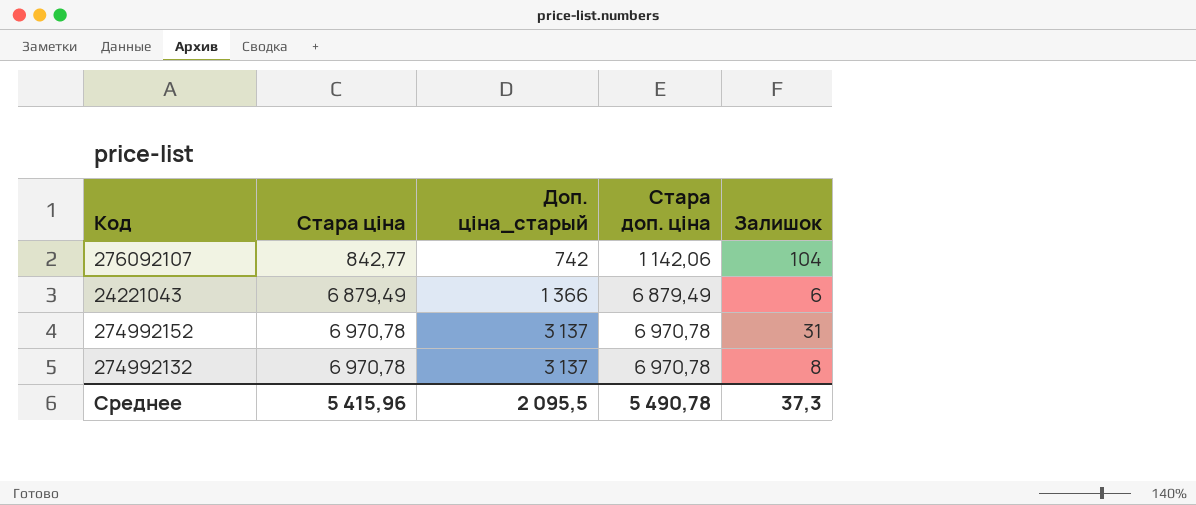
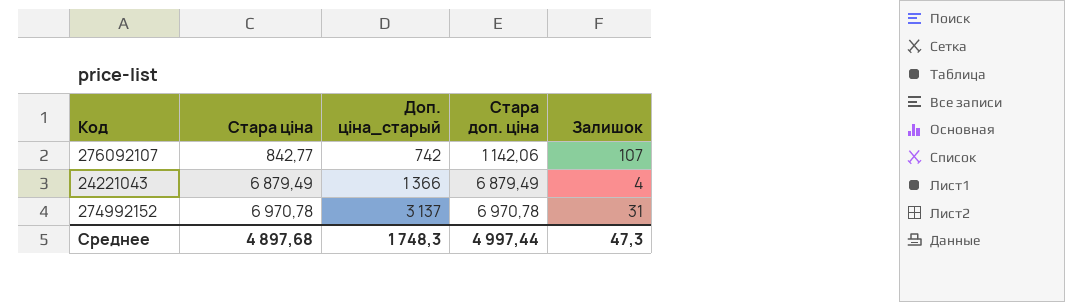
row 274992132: 6 970,78 | 3 137 | 6 970,78 | 8 -> none
276092107 | Залишок: 104 -> 107
24221043 | Залишок: 6 -> 4
Среднее | Стара ціна: 5 415,96 -> 4 897,68
Среднее | Доп. ціна_старый: 2 095,5 -> 1 748,3
Среднее | Стара доп. ціна: 5 490,78 -> 4 997,44
Среднее | Залишок: 37,3 -> 47,3

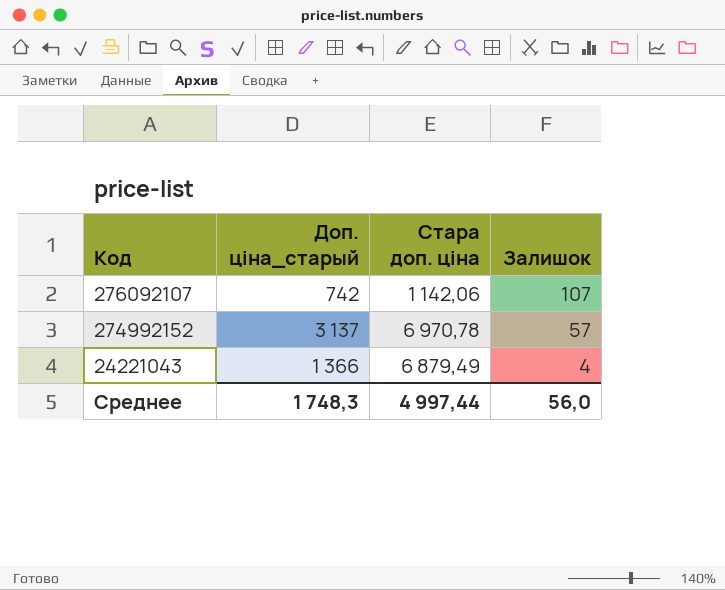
row order: Стара ціна ascending -> Код descending
column Стара ціна | position: 2 -> none
274992152 | Залишок: 31 -> 57
Среднее | Залишок: 47,3 -> 56,0

